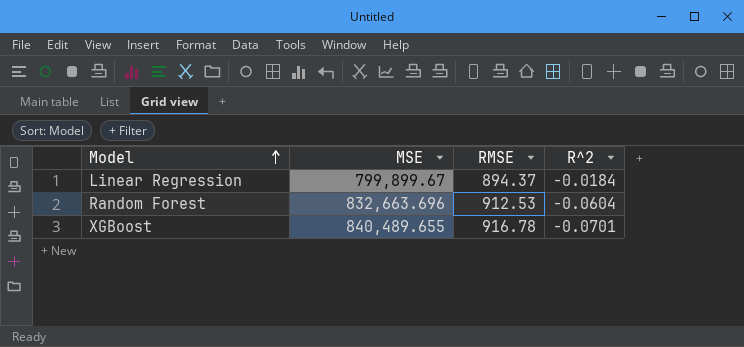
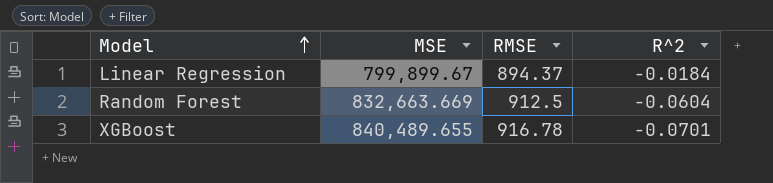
Random Forest | MSE: 832,663.696 -> 832,663.669
Random Forest | RMSE: 912.53 -> 912.5

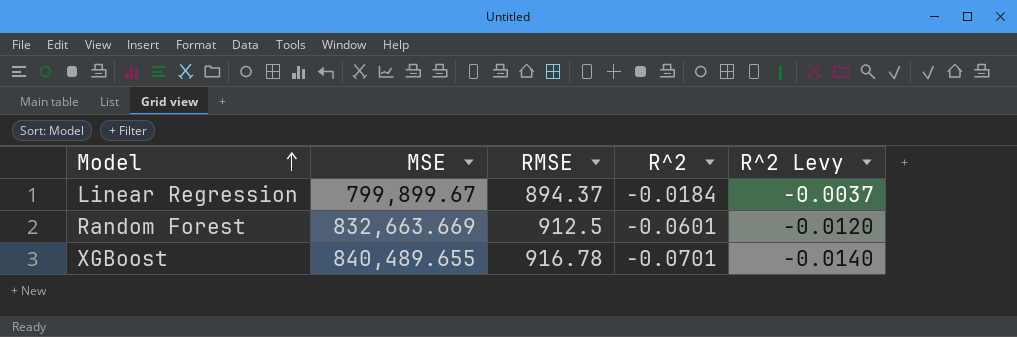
column R^2 Levy | formula: none -> [R^2] * 0.2
Random Forest | R^2: -0.0604 -> -0.0601

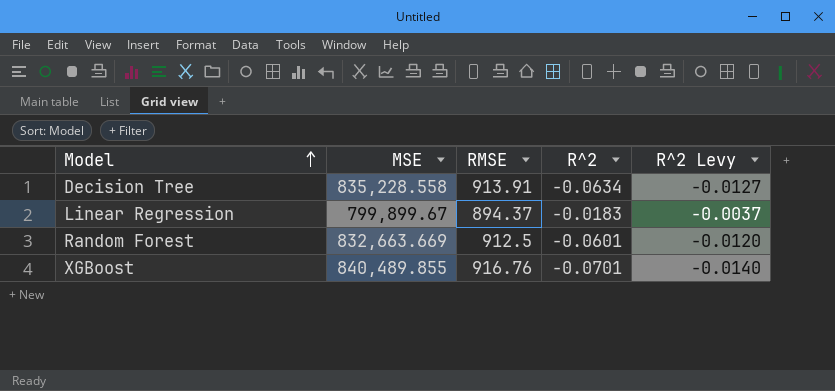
row Decision Tree: none -> 835,228.558 | 913.91 | -0.0634 | -0.0127
Linear Regression | R^2: -0.0184 -> -0.0183
XGBoost | MSE: 840,489.655 -> 840,489.855
XGBoost | RMSE: 916.78 -> 916.76

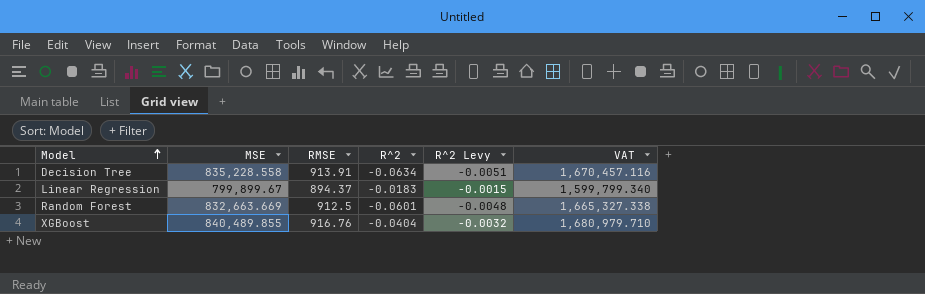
column R^2 Levy | formula: [R^2] * 0.2 -> [R^2] * 0.08
column VAT | formula: none -> [MSE] * 2
XGBoost | R^2: -0.0701 -> -0.0404

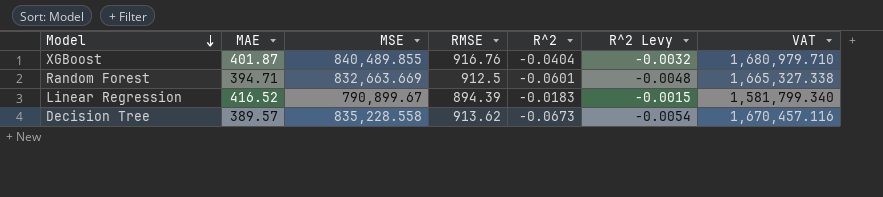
row order: Model ascending -> Model descending
column MAE | position: none -> 2
Linear Regression | MSE: 799,899.67 -> 790,899.67
Linear Regression | RMSE: 894.37 -> 894.39
Linear Regression | VAT: 1,599,799.340 -> 1,581,799.340
Decision Tree | RMSE: 913.91 -> 913.62
Decision Tree | R^2: -0.0634 -> -0.0673
Decision Tree | R^2 Levy: -0.0051 -> -0.0054

